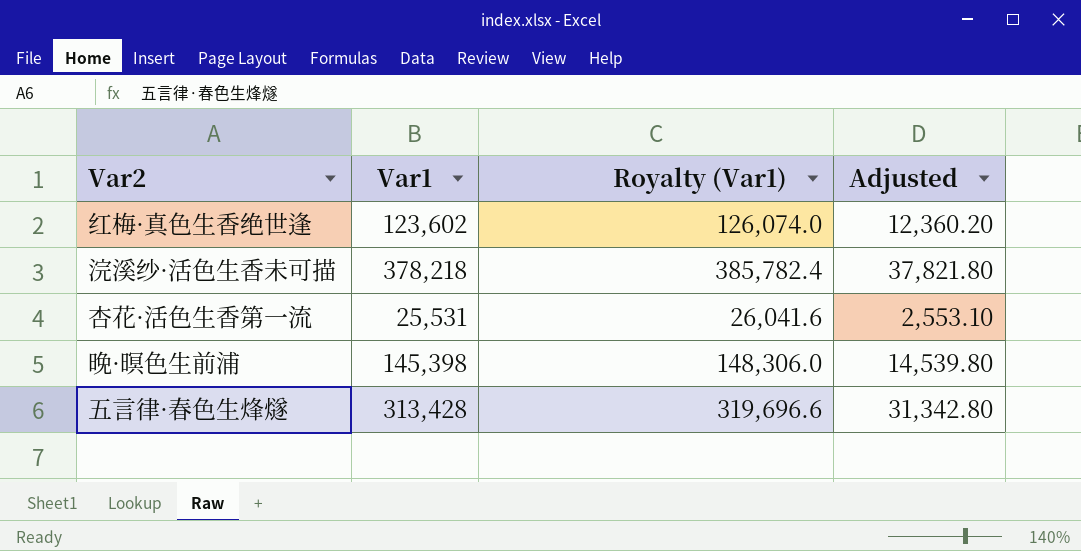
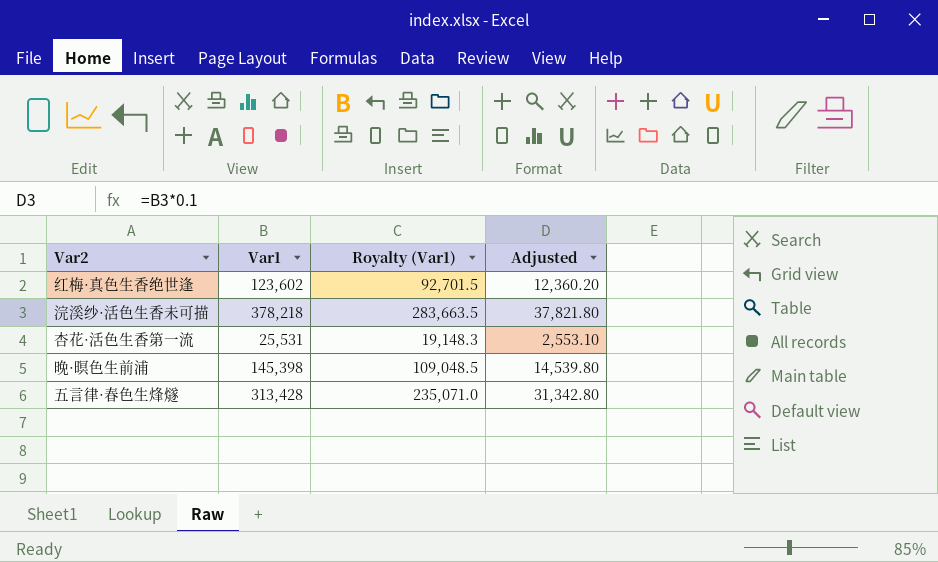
column Royalty (Var1) | formula: [Var1] * 1.02 -> [Var1] * 0.75

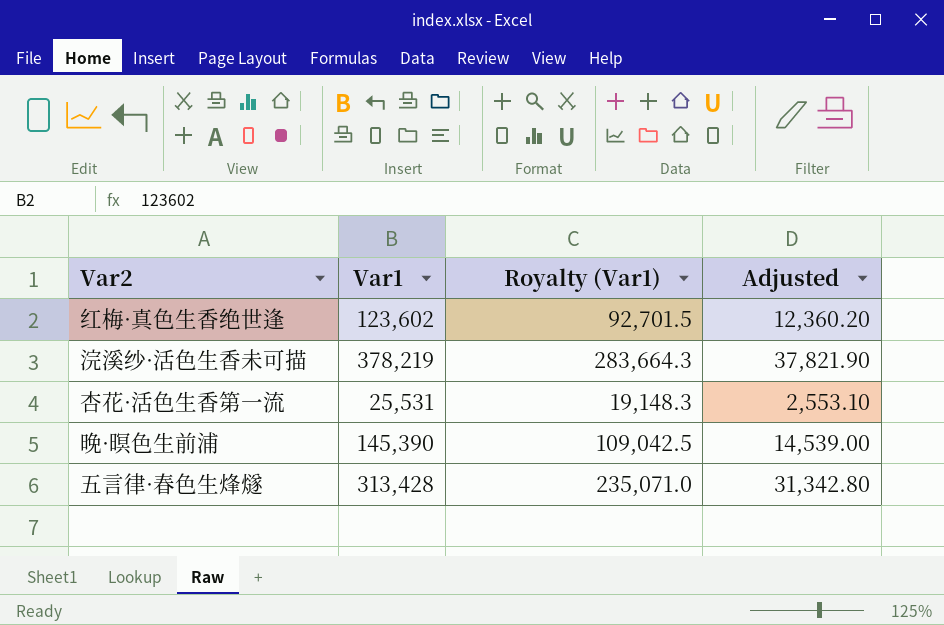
浣溪纱·活色生香未可描 | Var1: 378,218 -> 378,219
浣溪纱·活色生香未可描 | Royalty (Var1): 283,663.5 -> 283,664.3
浣溪纱·活色生香未可描 | Adjusted: 37,821.80 -> 37,821.90
晚·暝色生前浦 | Var1: 145,398 -> 145,390
晚·暝色生前浦 | Royalty (Var1): 109,048.5 -> 109,042.5
晚·暝色生前浦 | Adjusted: 14,539.80 -> 14,539.00

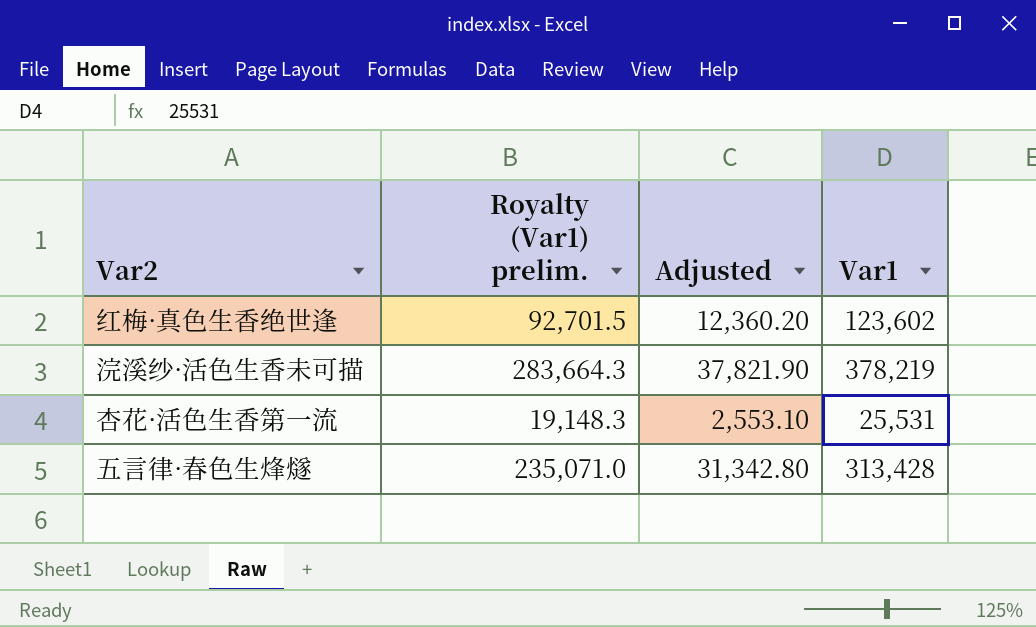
column name: Royalty (Var1) -> Royalty (Var1) prelim.
column Var1 | position: 2 -> 4
row 晚·暝色生前浦: 145,390 | 109,042.5 | 14,539.00 -> none

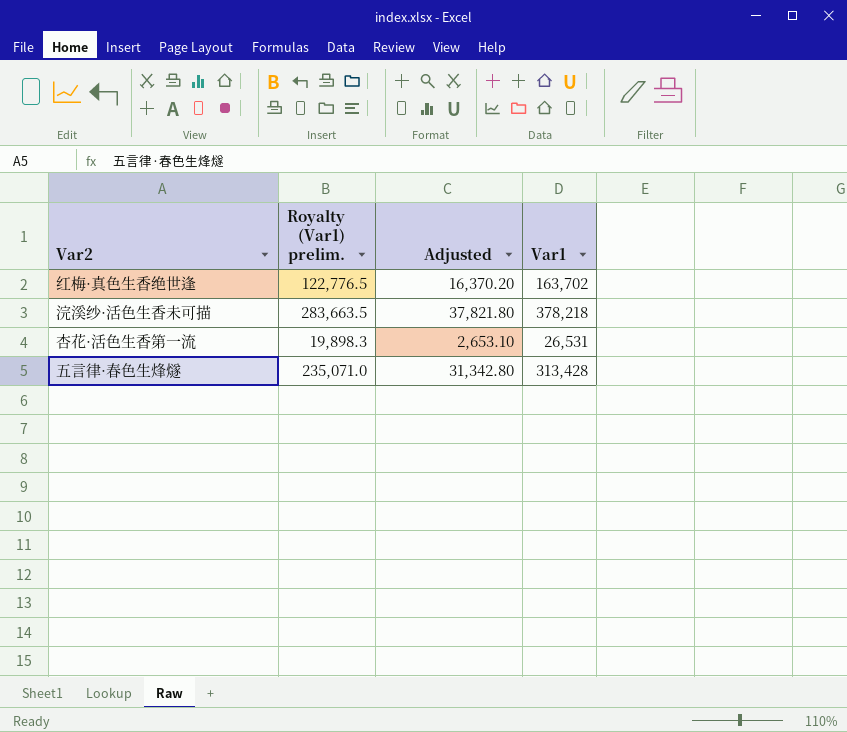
红梅·真色生香绝世逢 | Royalty (Var1) prelim.: 92,701.5 -> 122,776.5
红梅·真色生香绝世逢 | Adjusted: 12,360.20 -> 16,370.20
红梅·真色生香绝世逢 | Var1: 123,602 -> 163,702
浣溪纱·活色生香未可描 | Royalty (Var1) prelim.: 283,664.3 -> 283,663.5
浣溪纱·活色生香未可描 | Adjusted: 37,821.90 -> 37,821.80
浣溪纱·活色生香未可描 | Var1: 378,219 -> 378,218
杏花·活色生香第一流 | Royalty (Var1) prelim.: 19,148.3 -> 19,898.3
杏花·活色生香第一流 | Adjusted: 2,553.10 -> 2,653.10
杏花·活色生香第一流 | Var1: 25,531 -> 26,531

